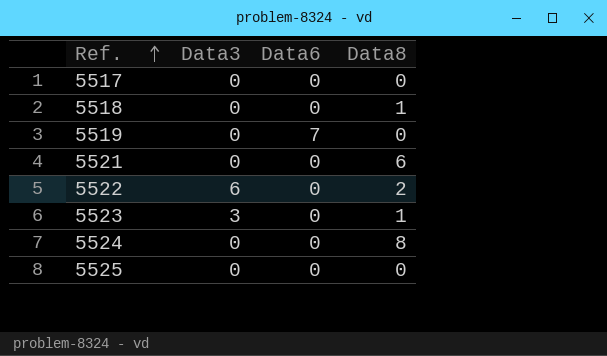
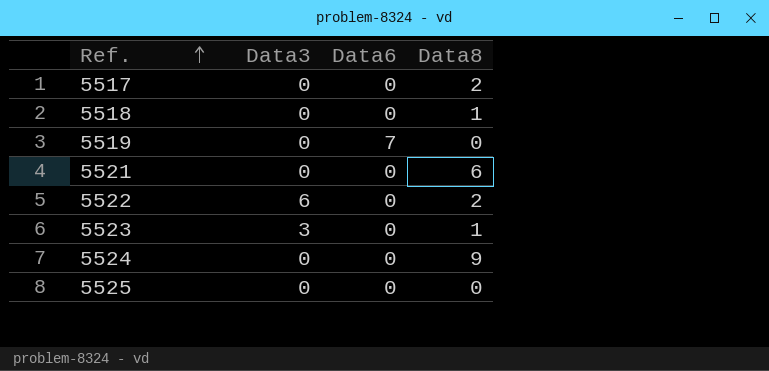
5517 | Data8: 0 -> 2
5524 | Data8: 8 -> 9

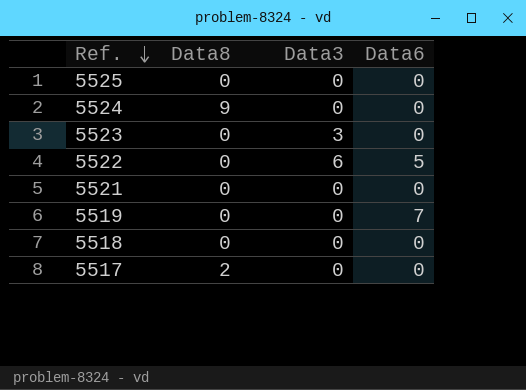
row order: Ref. ascending -> Ref. descending
column Data8 | position: 4 -> 2
5523 | Data8: 1 -> 0
5522 | Data8: 2 -> 0
5522 | Data6: 0 -> 5
5521 | Data8: 6 -> 0
5518 | Data8: 1 -> 0

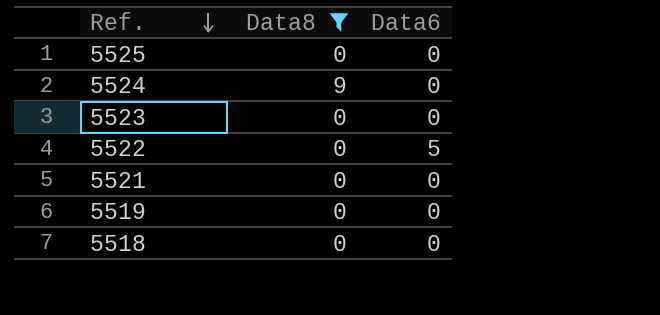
filter: none -> Data8 != 2
column Data3 | position: 3 -> none
5519 | Data6: 7 -> 0

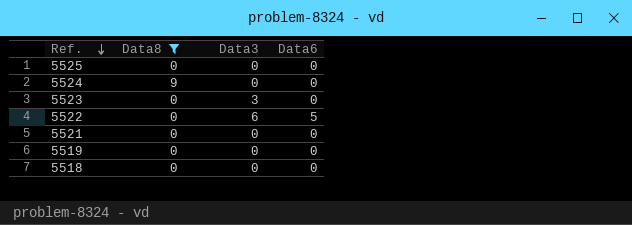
column Data3 | position: none -> 3

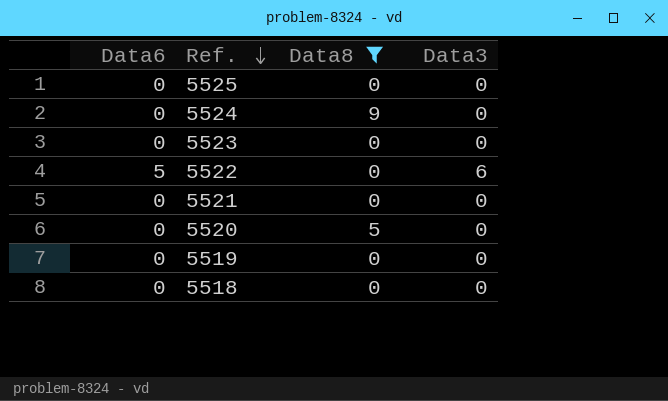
column Data6 | position: 4 -> 1
5523 | Data3: 3 -> 0
row 5520: none -> 0 | 5 | 0

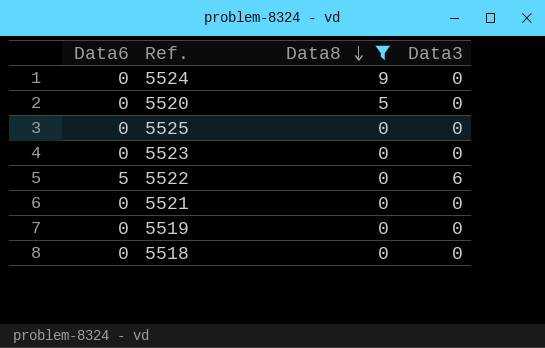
row order: Ref. descending -> Data8 descending

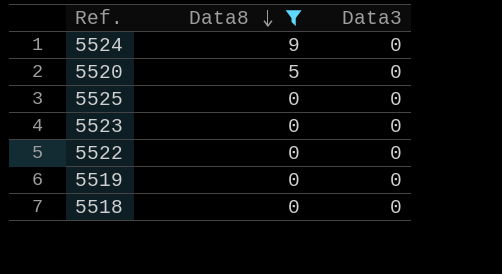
column Data6 | position: 1 -> none
row 5521: 0 | 0 | 0 -> none
5522 | Data3: 6 -> 0

